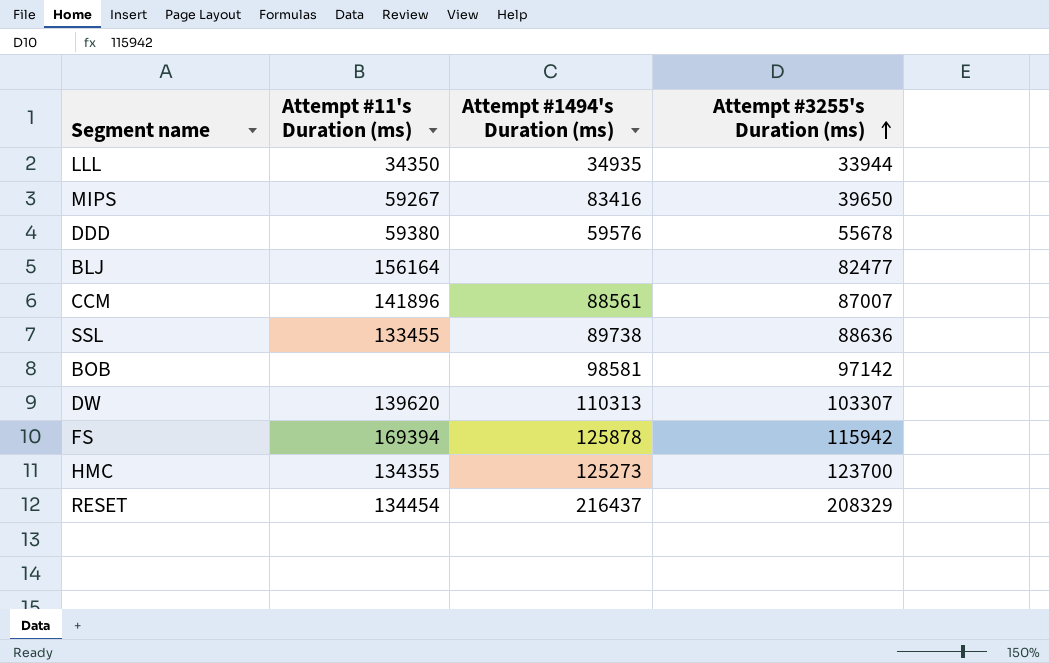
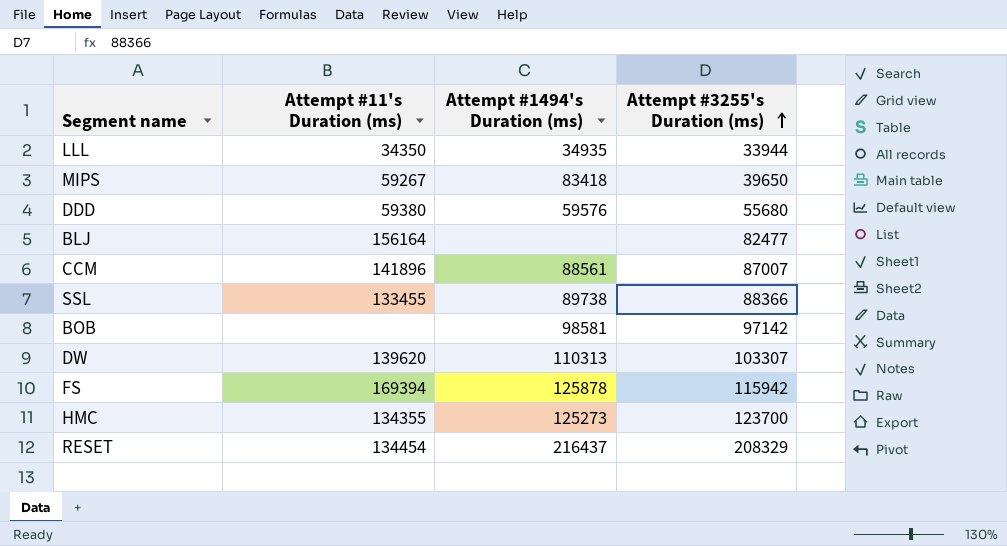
MIPS | Attempt #1494's Duration (ms): 83416 -> 83418
DDD | Attempt #3255's Duration (ms): 55678 -> 55680
SSL | Attempt #3255's Duration (ms): 88636 -> 88366

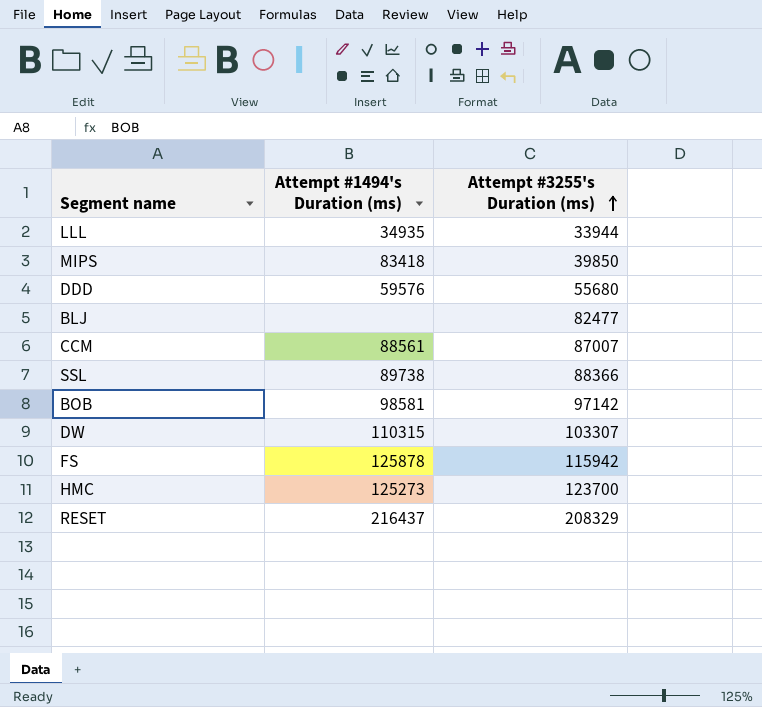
column Attempt #11's Duration (ms) | position: 2 -> none
MIPS | Attempt #3255's Duration (ms): 39650 -> 39850
DW | Attempt #1494's Duration (ms): 110313 -> 110315

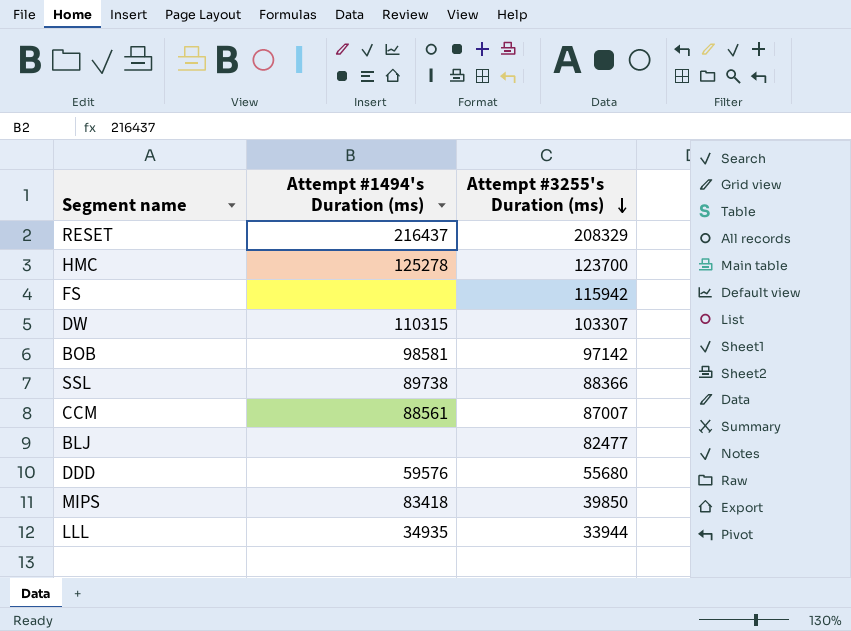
row order: Attempt #3255's Duration (ms) ascending -> Attempt #3255's Duration (ms) descending
HMC | Attempt #1494's Duration (ms): 125273 -> 125278
FS | Attempt #1494's Duration (ms): 125878 -> none

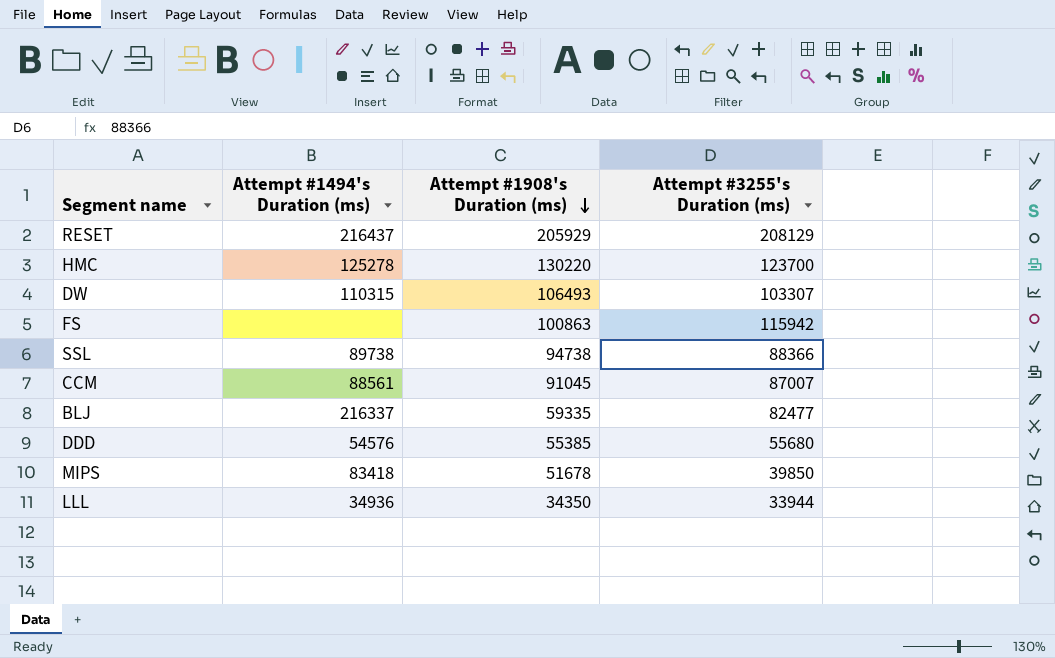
row order: Attempt #3255's Duration (ms) descending -> Attempt #1908's Duration (ms) descending
column Attempt #1908's Duration (ms) | position: none -> 3
row BOB: 98581 | 97142 -> none
RESET | Attempt #3255's Duration (ms): 208329 -> 208129
BLJ | Attempt #1494's Duration (ms): none -> 216337
DDD | Attempt #1494's Duration (ms): 59576 -> 54576
LLL | Attempt #1494's Duration (ms): 34935 -> 34936

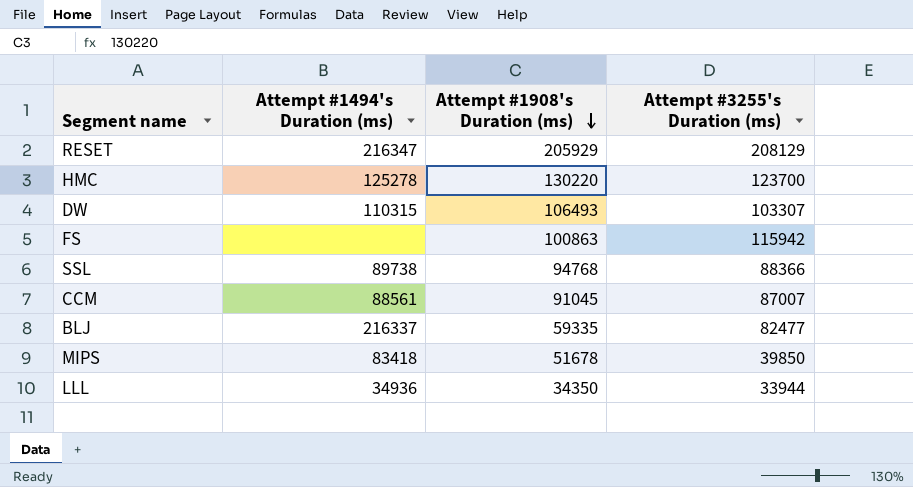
row DDD: 54576 | 55385 | 55680 -> none
RESET | Attempt #1494's Duration (ms): 216437 -> 216347
SSL | Attempt #1908's Duration (ms): 94738 -> 94768

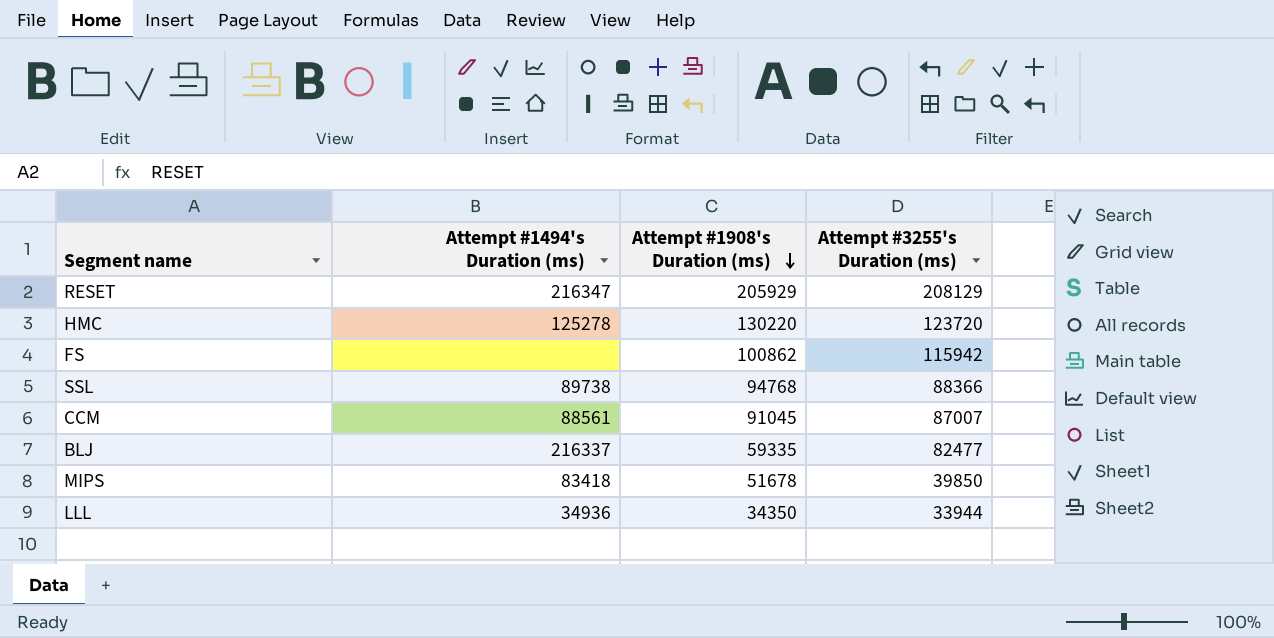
row DW: 110315 | 106493 | 103307 -> none
HMC | Attempt #3255's Duration (ms): 123700 -> 123720
FS | Attempt #1908's Duration (ms): 100863 -> 100862

